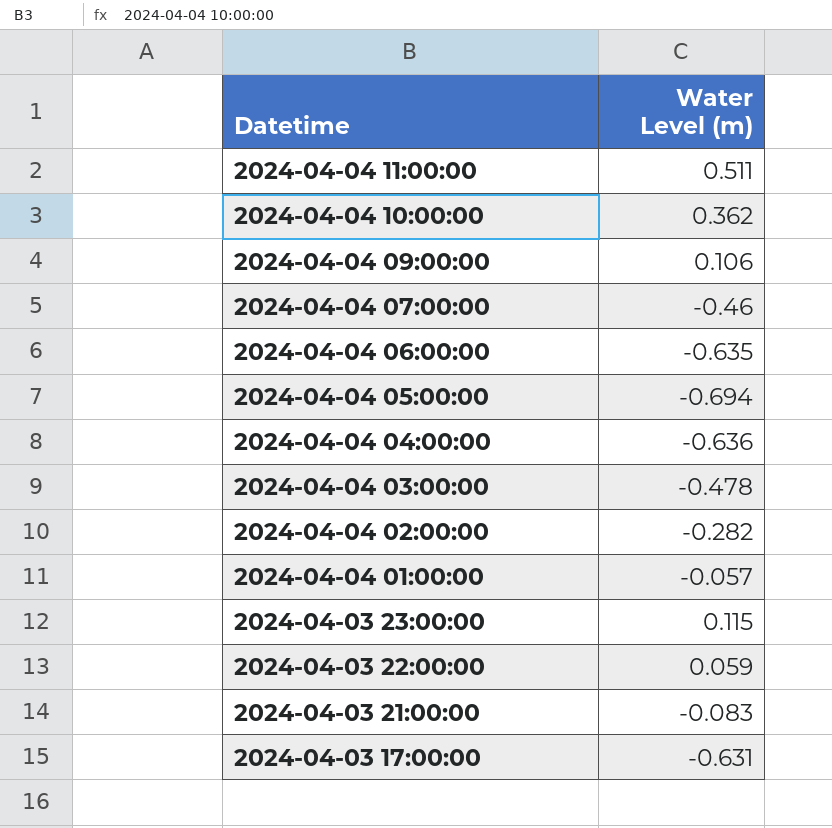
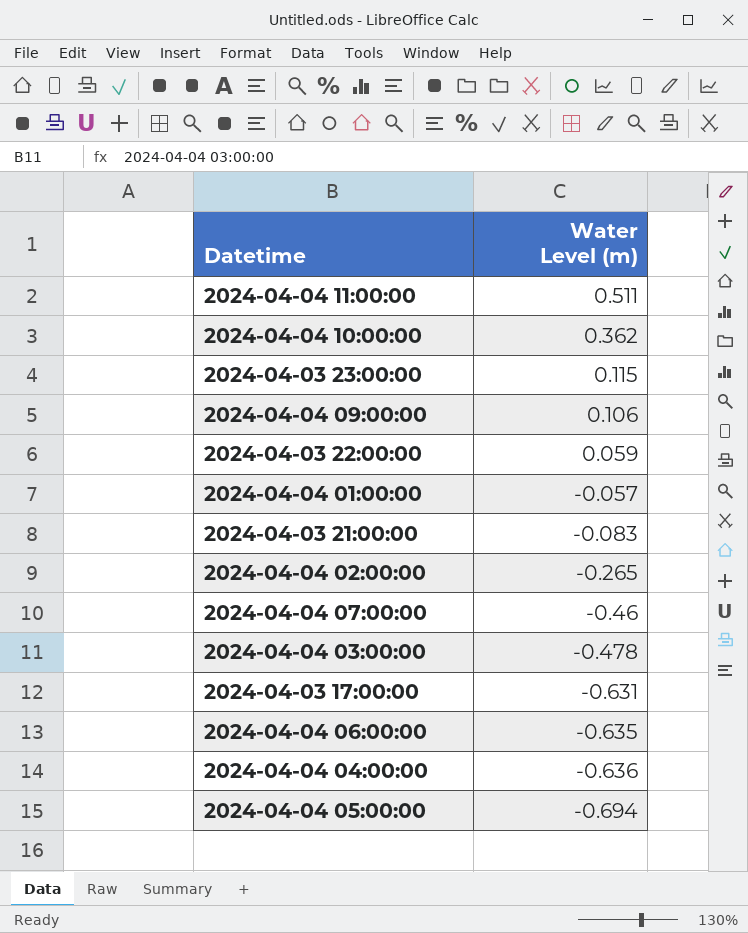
row order: Datetime descending -> Water Level (m) descending
2024-04-04 02:00:00 | Water Level (m): -0.282 -> -0.265

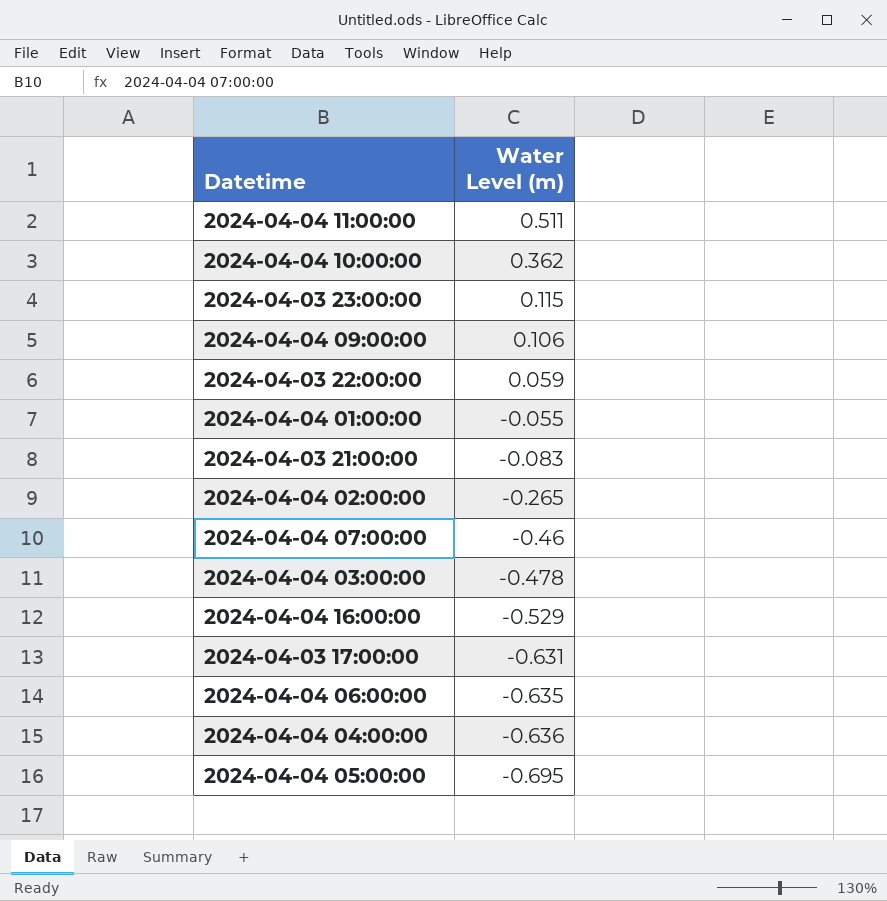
2024-04-04 01:00:00 | Water Level (m): -0.057 -> -0.055
row 2024-04-04 16:00:00: none -> -0.529
2024-04-04 05:00:00 | Water Level (m): -0.694 -> -0.695

